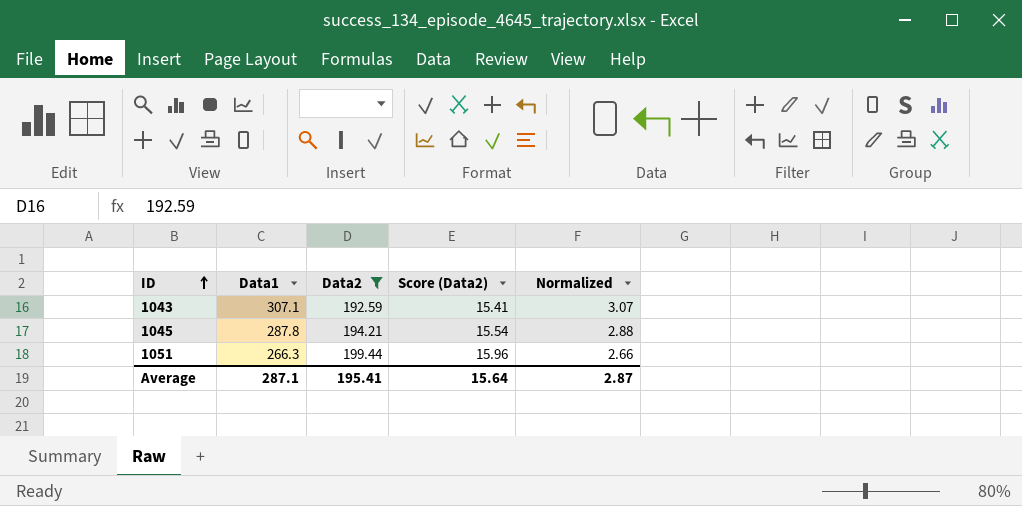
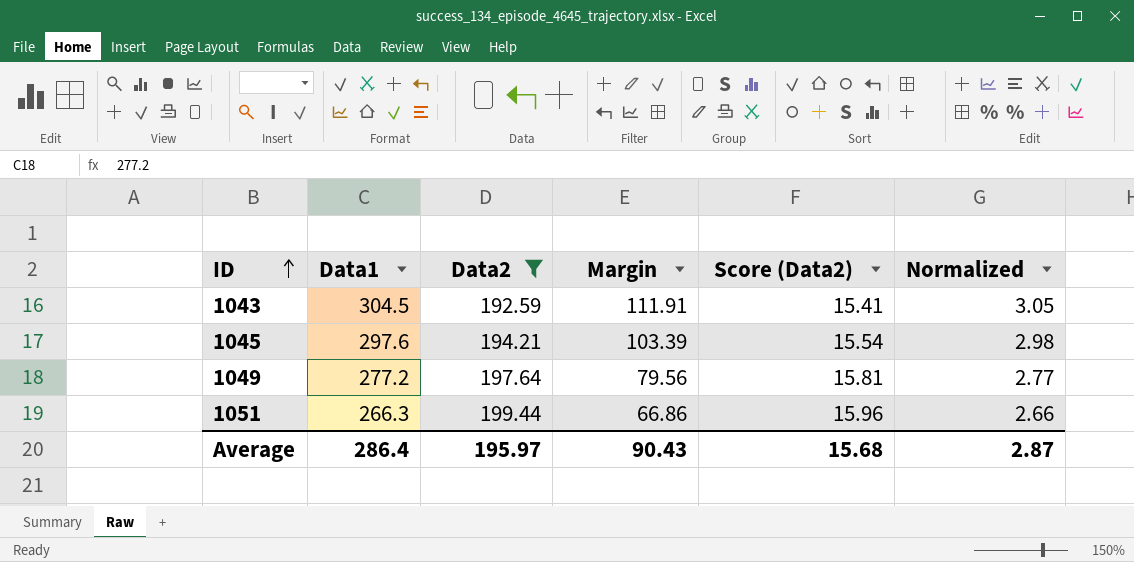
column Margin | formula: none -> [Data1] - [Data2]
1043 | Data1: 307.1 -> 304.5
1043 | Normalized: 3.07 -> 3.05
1045 | Data1: 287.8 -> 297.6
1045 | Normalized: 2.88 -> 2.98
row 1049: none -> 277.2 | 197.64 | 79.56 | 15.81 | 2.77
Average | Data1: 287.1 -> 286.4
Average | Data2: 195.41 -> 195.97
Average | Score (Data2): 15.64 -> 15.68

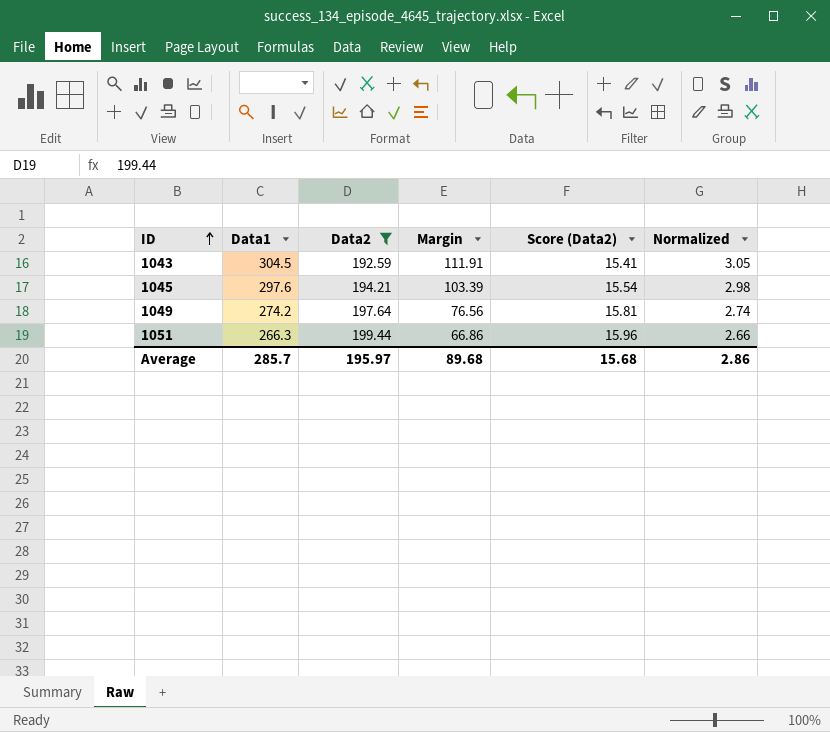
1049 | Data1: 277.2 -> 274.2
1049 | Margin: 79.56 -> 76.56
1049 | Normalized: 2.77 -> 2.74
Average | Data1: 286.4 -> 285.7
Average | Margin: 90.43 -> 89.68
Average | Normalized: 2.87 -> 2.86

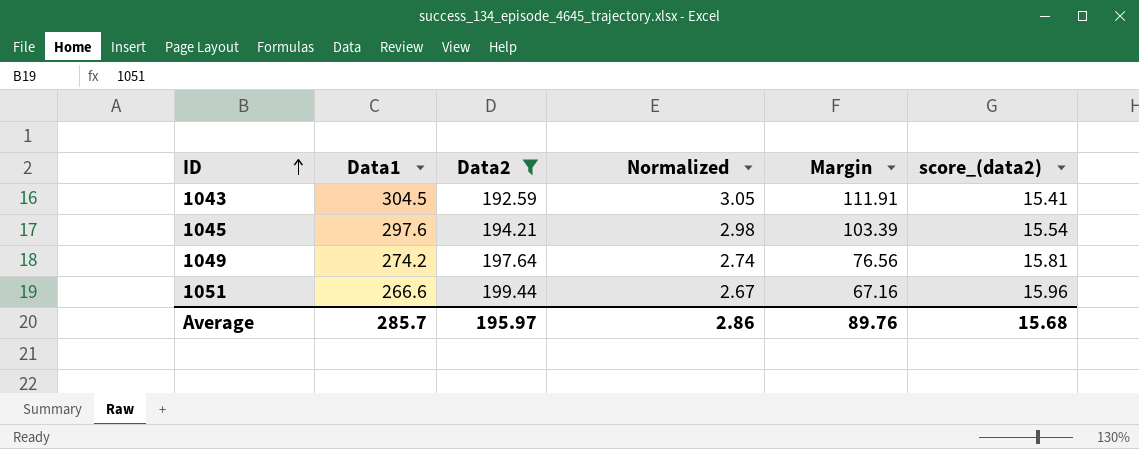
column Normalized | position: 6 -> 4
column name: Score (Data2) -> score_(data2)
1051 | Data1: 266.3 -> 266.6
1051 | Normalized: 2.66 -> 2.67
1051 | Margin: 66.86 -> 67.16
Average | Margin: 89.68 -> 89.76

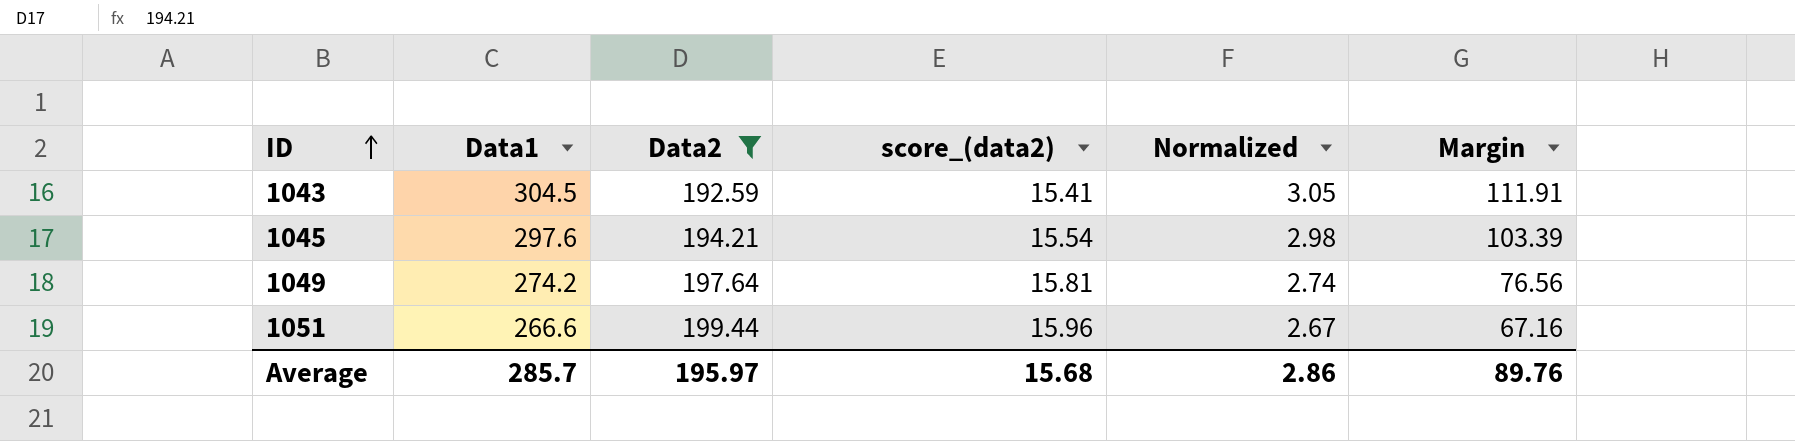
column score_(data2) | position: 6 -> 4

